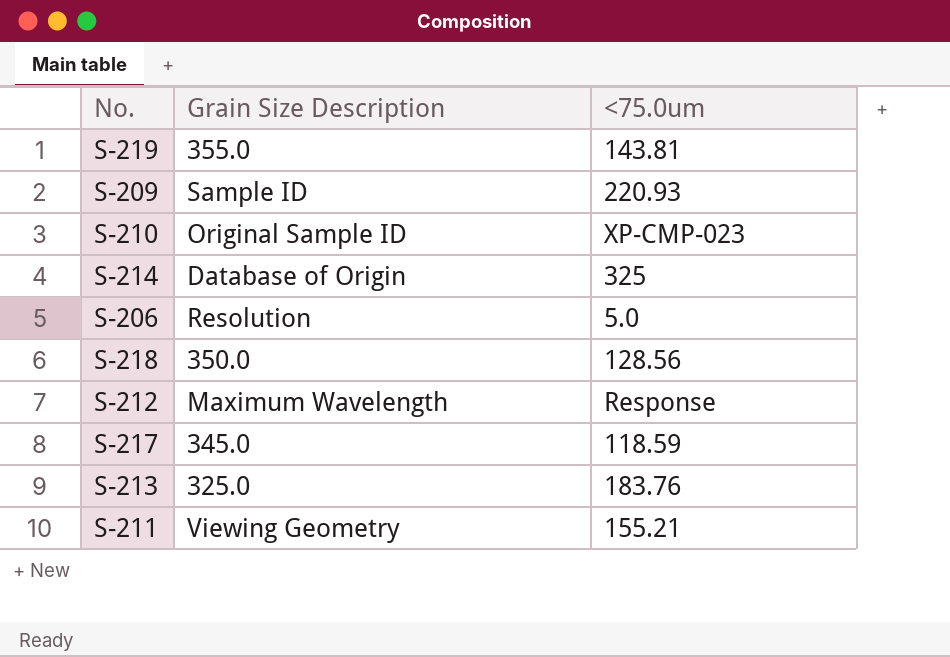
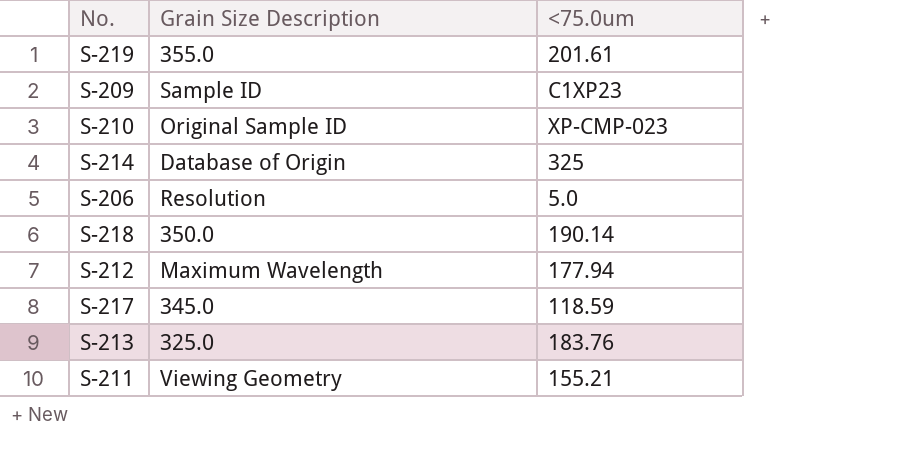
S-219 | <75.0um: 143.81 -> 201.61
S-209 | <75.0um: 220.93 -> C1XP23
S-218 | <75.0um: 128.56 -> 190.14
S-212 | <75.0um: Response -> 177.94

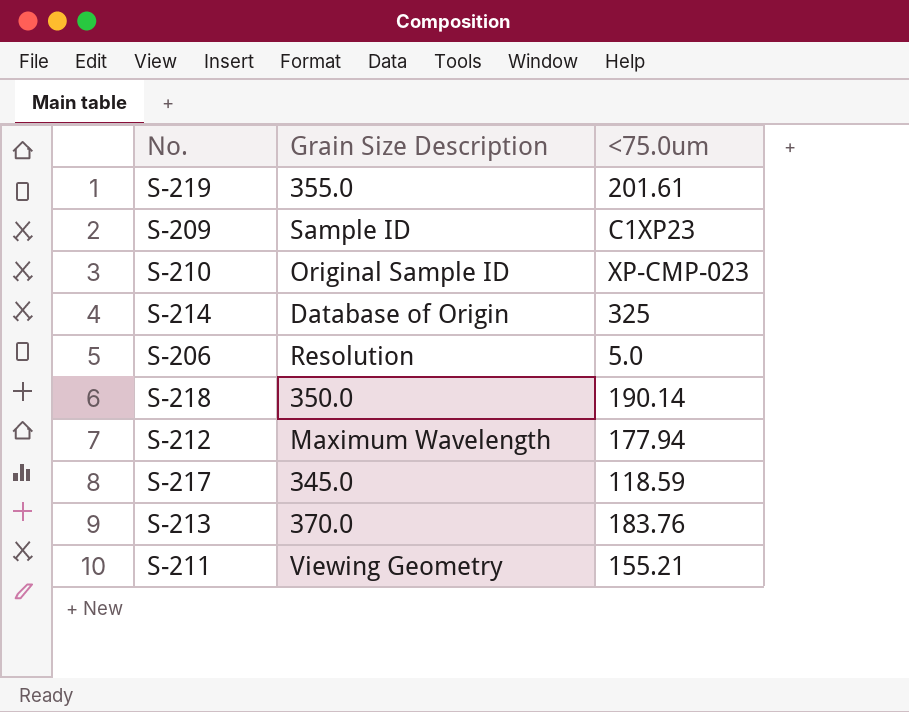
S-213 | Grain Size Description: 325.0 -> 370.0

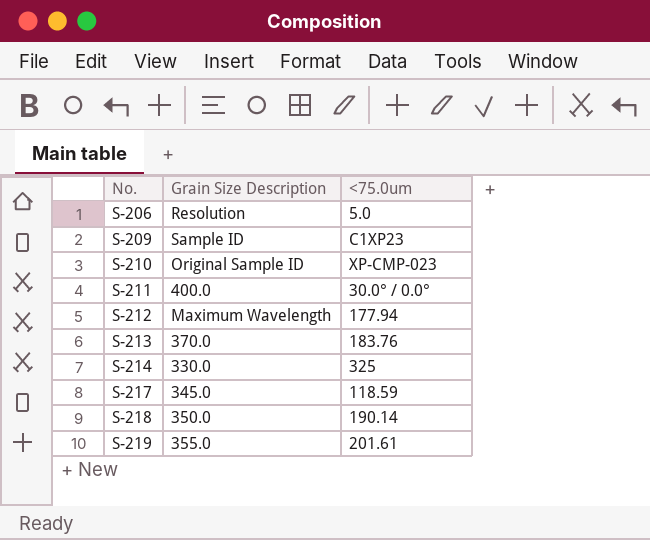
row order: none -> No. ascending
S-211 | Grain Size Description: Viewing Geometry -> 400.0
S-211 | <75.0um: 155.21 -> 30.0° / 0.0°
S-214 | Grain Size Description: Database of Origin -> 330.0

